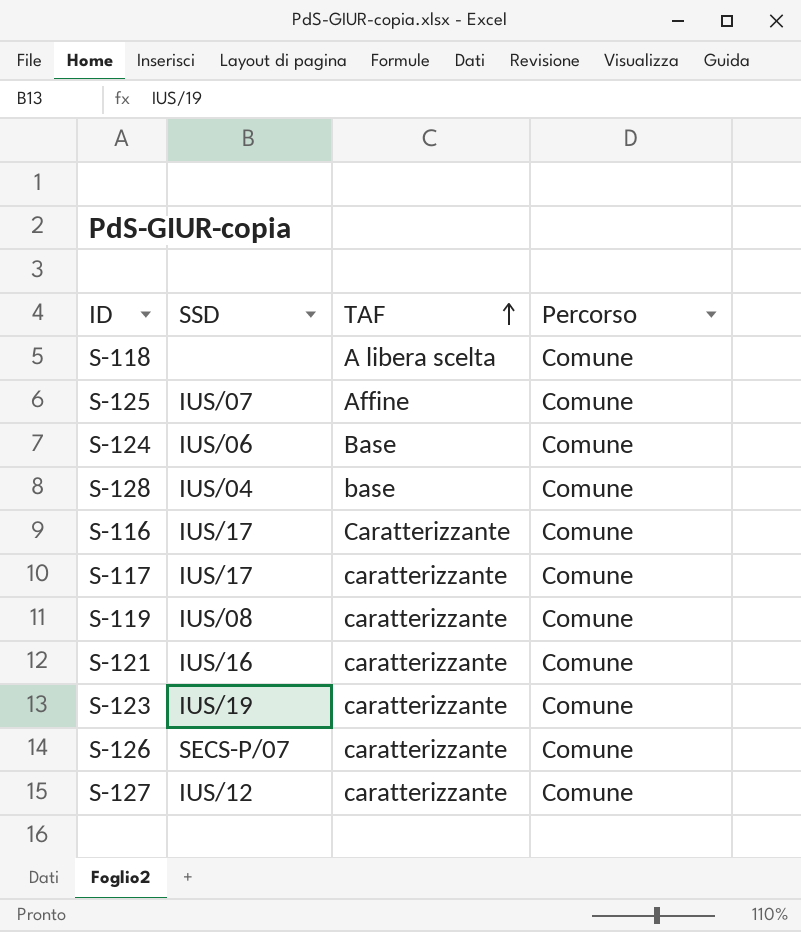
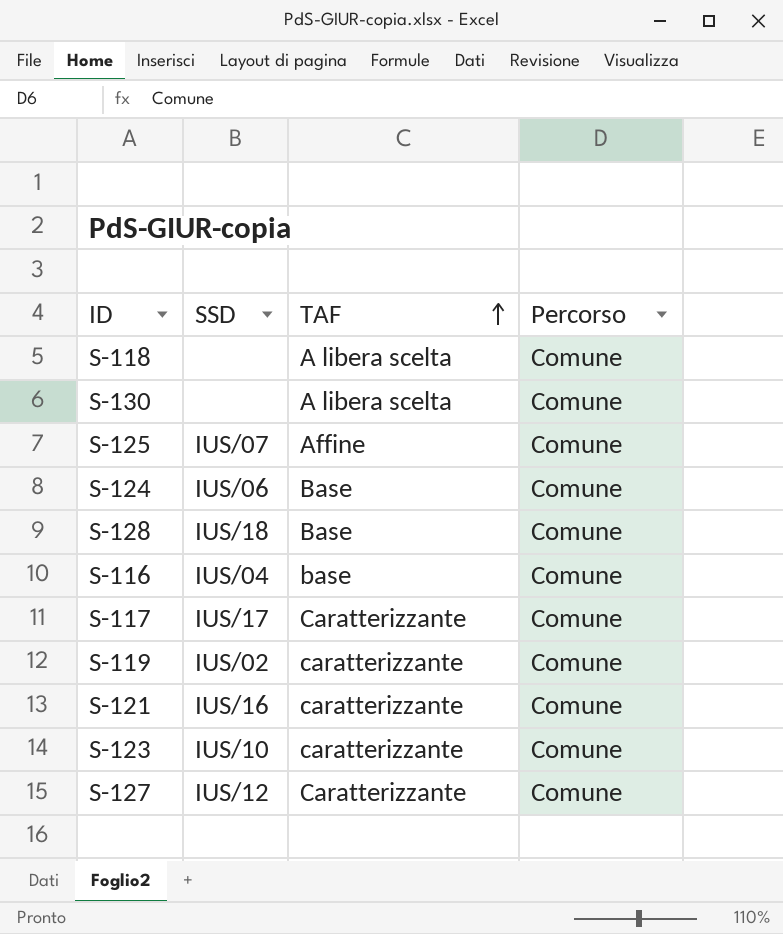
row S-126: SECS-P/07 | caratterizzante | Comune -> none
row S-130: none -> none | A libera scelta | Comune
S-128 | SSD: IUS/04 -> IUS/18
S-128 | TAF: base -> Base
S-116 | SSD: IUS/17 -> IUS/04
S-116 | TAF: Caratterizzante -> base
S-117 | TAF: caratterizzante -> Caratterizzante
S-119 | SSD: IUS/08 -> IUS/02
S-123 | SSD: IUS/19 -> IUS/10
S-127 | TAF: caratterizzante -> Caratterizzante

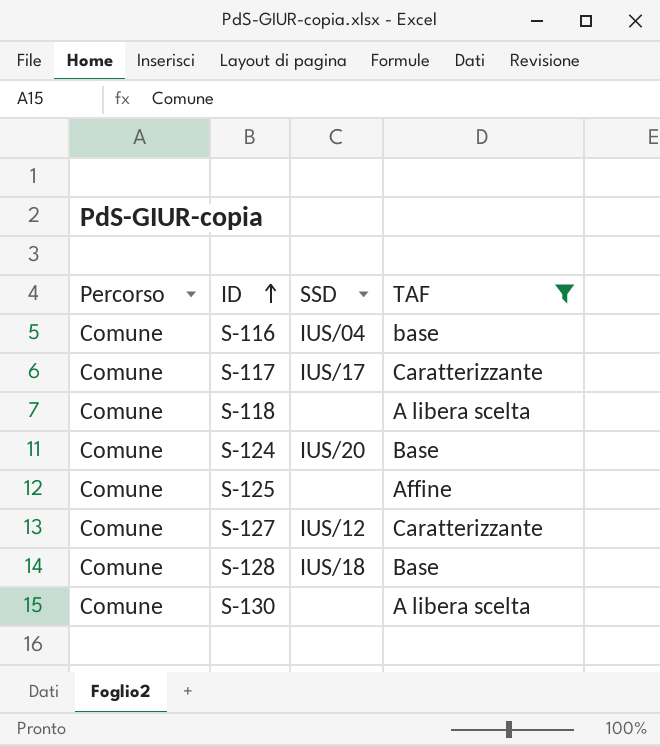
filter: none -> TAF != caratterizzante
row order: TAF ascending -> ID ascending
column Percorso | position: 4 -> 1
S-124 | SSD: IUS/06 -> IUS/20
S-125 | SSD: IUS/07 -> none

